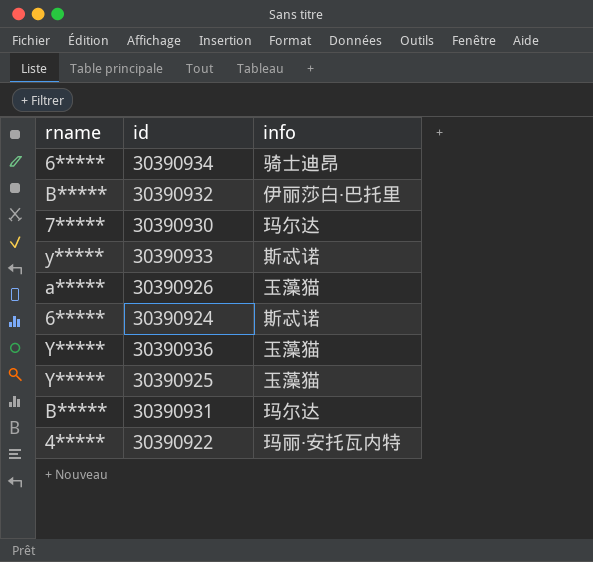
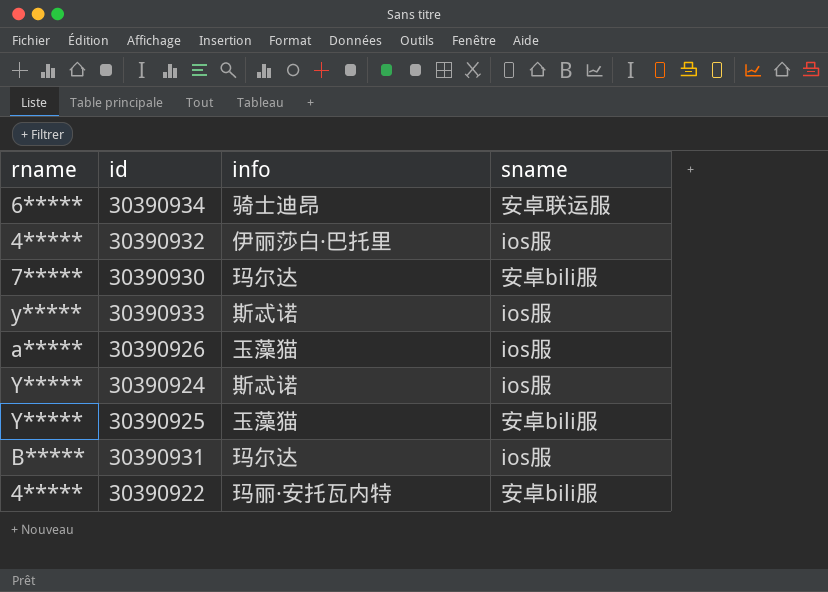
column sname | position: none -> 4
row 30390936: Y***** | 玉藻猫 -> none
30390932 | rname: B***** -> 4*****
30390924 | rname: 6***** -> Y*****

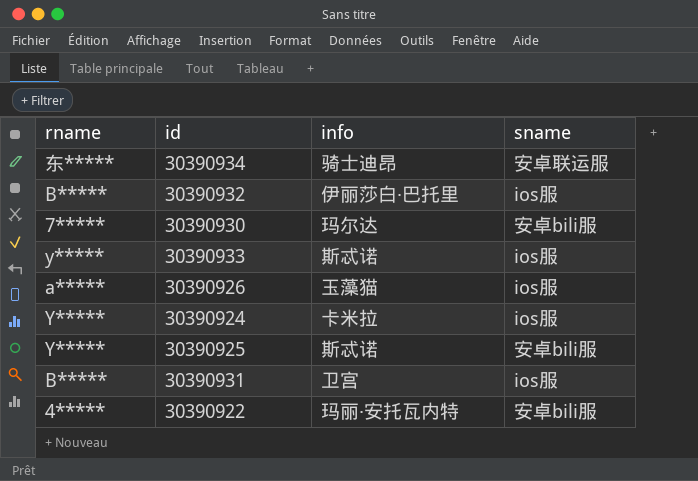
30390934 | rname: 6***** -> 东*****
30390932 | rname: 4***** -> B*****
30390924 | info: 斯忒诺 -> 卡米拉
30390925 | info: 玉藻猫 -> 斯忒诺
30390931 | info: 玛尔达 -> 卫宫

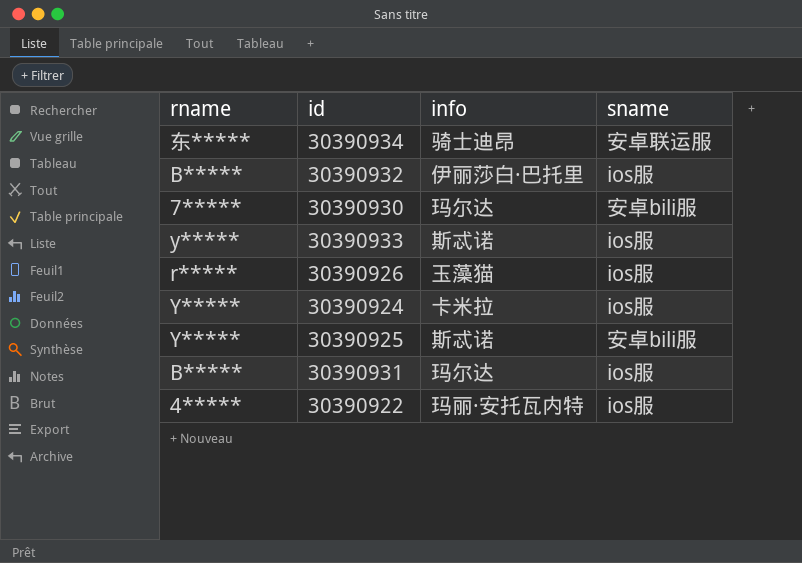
30390926 | rname: a***** -> r*****
30390931 | info: 卫宫 -> 玛尔达
30390922 | sname: 安卓bili服 -> ios服

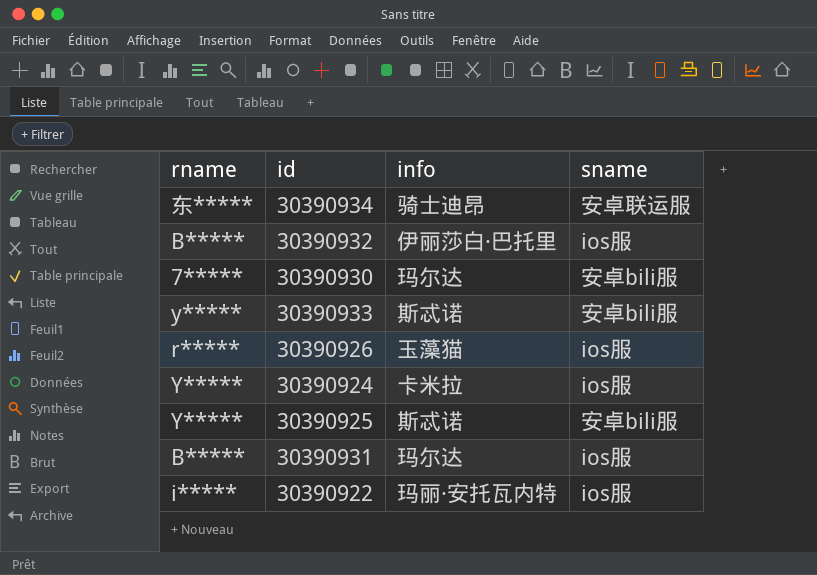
30390933 | sname: ios服 -> 安卓bili服
30390922 | rname: 4***** -> i*****

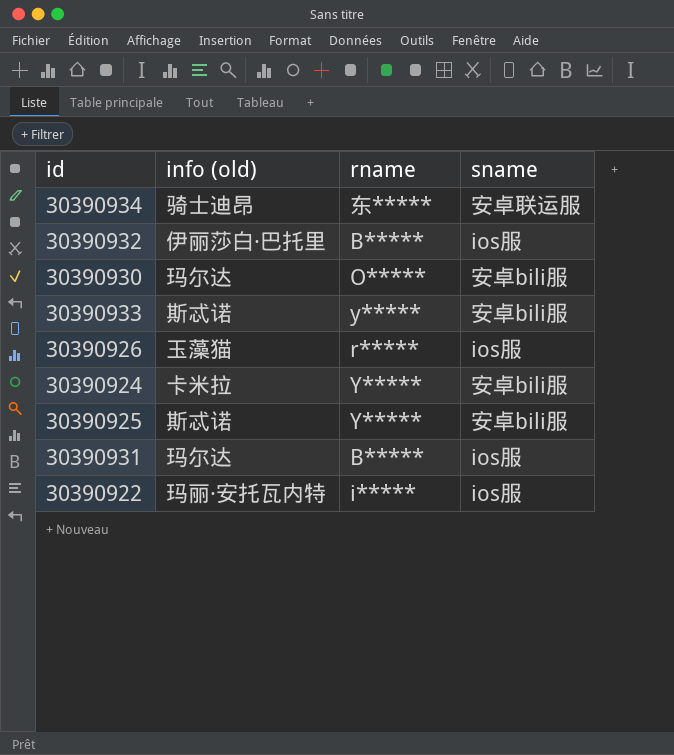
column name: info -> info (old)
column rname | position: 1 -> 3
30390930 | rname: 7***** -> O*****
30390924 | sname: ios服 -> 安卓bili服

